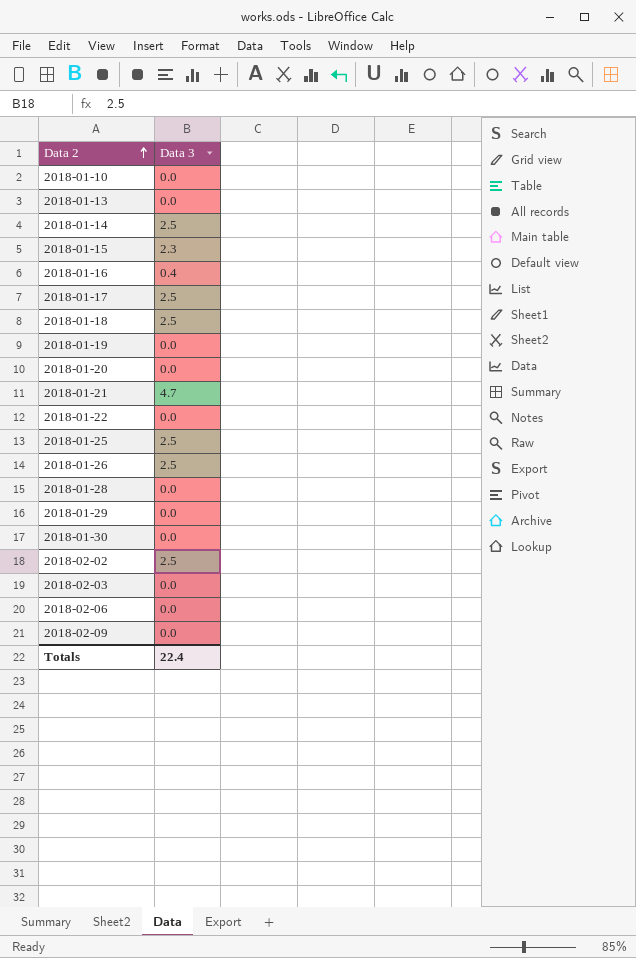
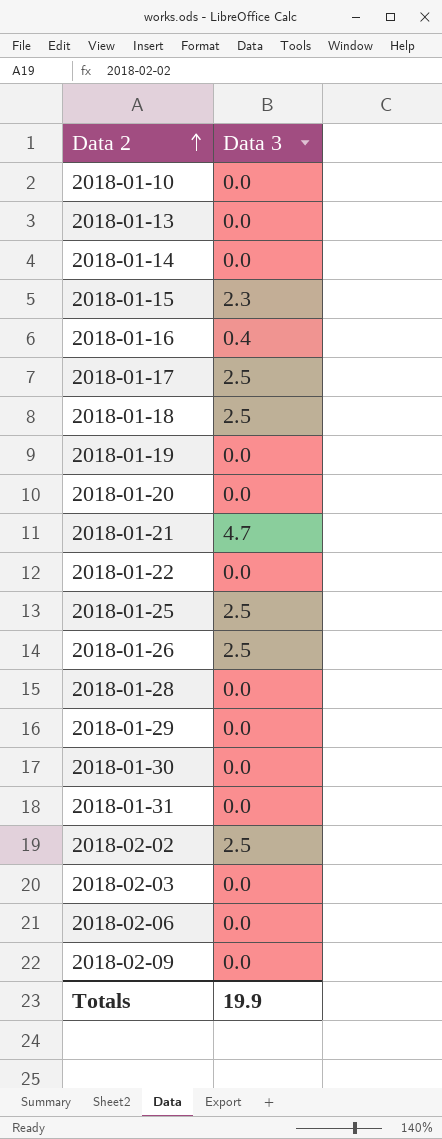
2018-01-14 | Data 3: 2.5 -> 0.0
row 2018-01-31: none -> 0.0
Totals | Data 3: 22.4 -> 19.9

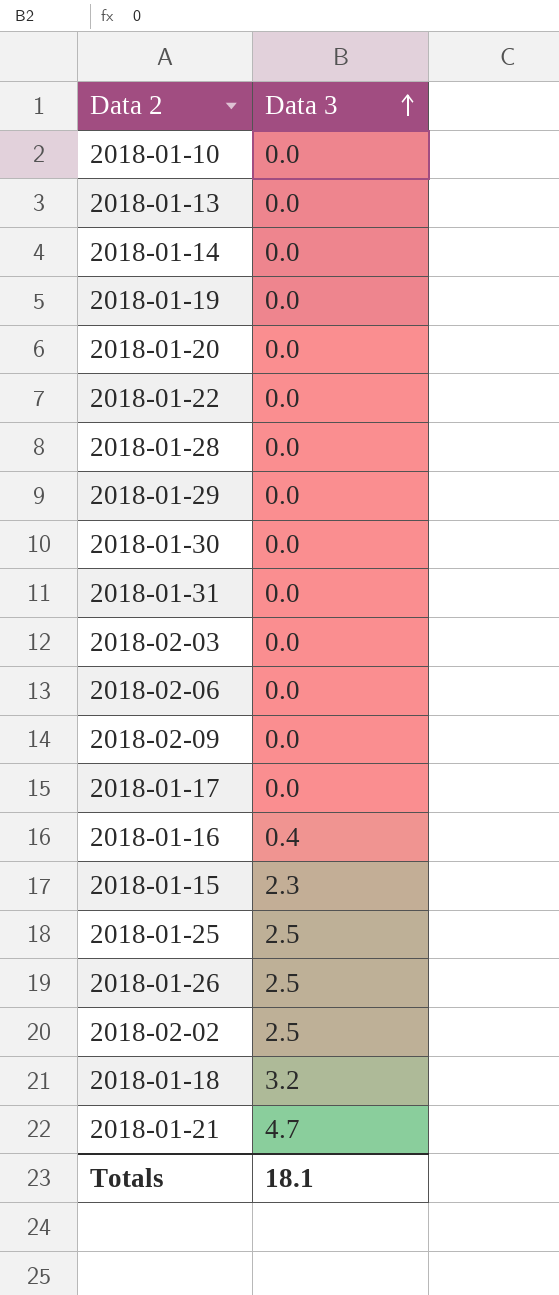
row order: Data 2 ascending -> Data 3 ascending
2018-01-17 | Data 3: 2.5 -> 0.0
2018-01-18 | Data 3: 2.5 -> 3.2
Totals | Data 3: 19.9 -> 18.1

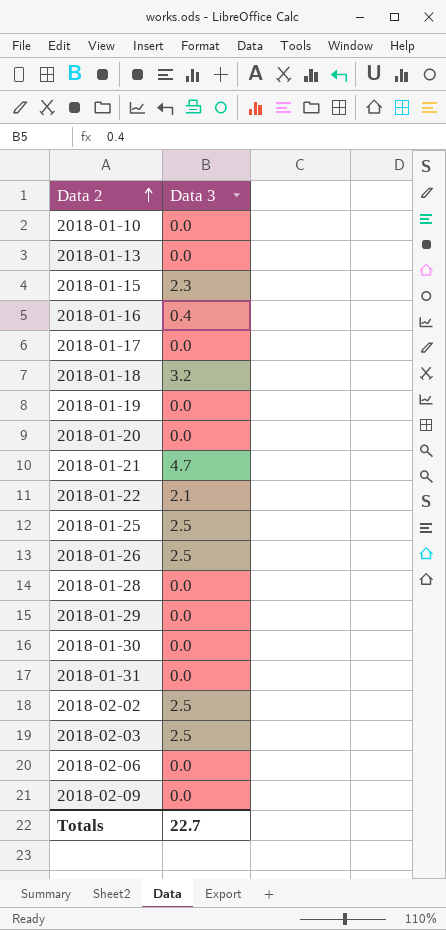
row order: Data 3 ascending -> Data 2 ascending
row 2018-01-14: 0.0 -> none
2018-01-22 | Data 3: 0.0 -> 2.1
2018-02-03 | Data 3: 0.0 -> 2.5
Totals | Data 3: 18.1 -> 22.7

